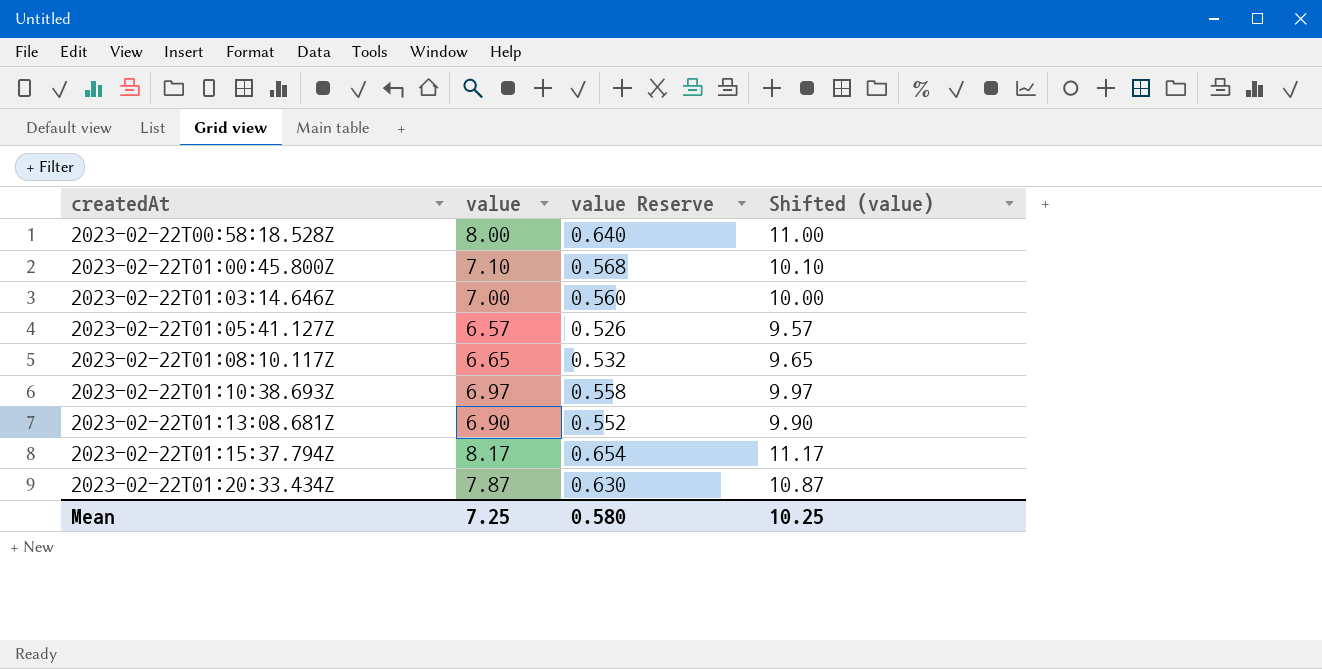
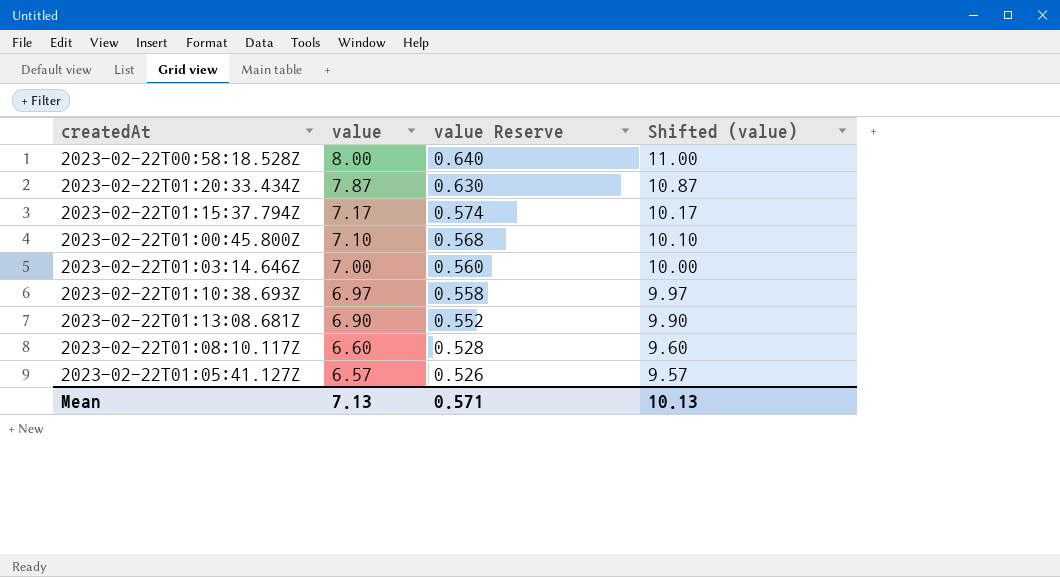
row order: createdAt ascending -> value descending
2023-02-22T01:15:37.794Z | value: 8.17 -> 7.17
2023-02-22T01:15:37.794Z | value Reserve: 0.654 -> 0.574
2023-02-22T01:15:37.794Z | Shifted (value): 11.17 -> 10.17
2023-02-22T01:08:10.117Z | value: 6.65 -> 6.60
2023-02-22T01:08:10.117Z | value Reserve: 0.532 -> 0.528
2023-02-22T01:08:10.117Z | Shifted (value): 9.65 -> 9.60
Mean | value: 7.25 -> 7.13
Mean | value Reserve: 0.580 -> 0.571
Mean | Shifted (value): 10.25 -> 10.13

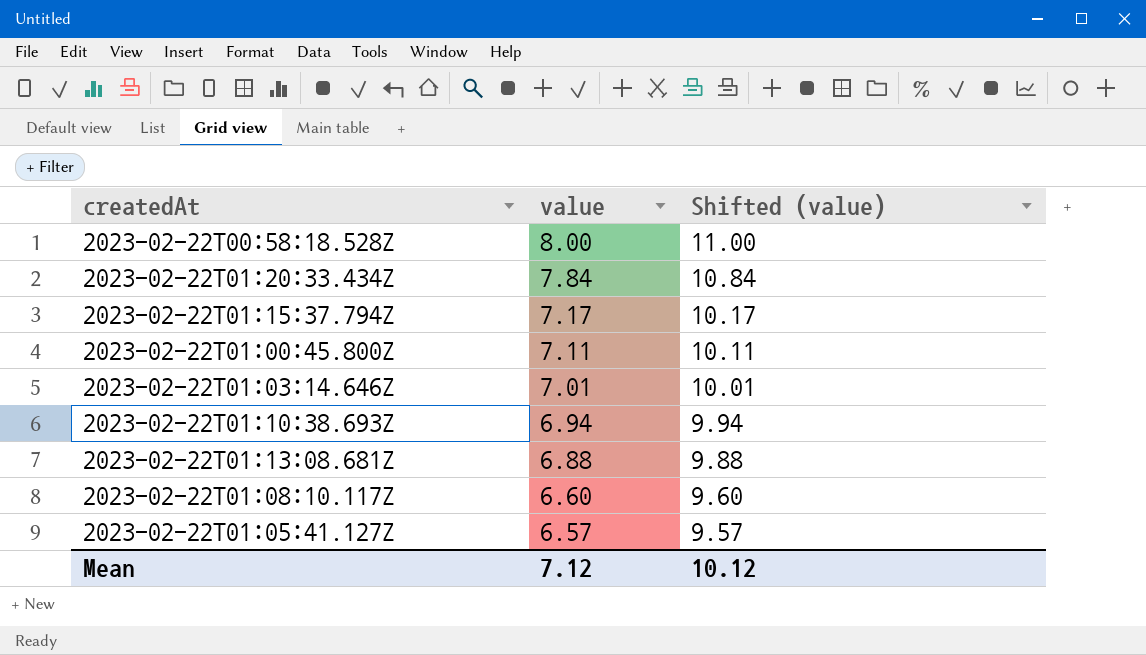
column value Reserve | formula: [value] * 0.08 -> none
2023-02-22T01:20:33.434Z | value: 7.87 -> 7.84
2023-02-22T01:20:33.434Z | Shifted (value): 10.87 -> 10.84
2023-02-22T01:00:45.800Z | value: 7.10 -> 7.11
2023-02-22T01:00:45.800Z | Shifted (value): 10.10 -> 10.11
2023-02-22T01:03:14.646Z | value: 7.00 -> 7.01
2023-02-22T01:03:14.646Z | Shifted (value): 10.00 -> 10.01
2023-02-22T01:10:38.693Z | value: 6.97 -> 6.94
2023-02-22T01:10:38.693Z | Shifted (value): 9.97 -> 9.94
2023-02-22T01:13:08.681Z | value: 6.90 -> 6.88
2023-02-22T01:13:08.681Z | Shifted (value): 9.90 -> 9.88
Mean | value: 7.13 -> 7.12
Mean | Shifted (value): 10.13 -> 10.12

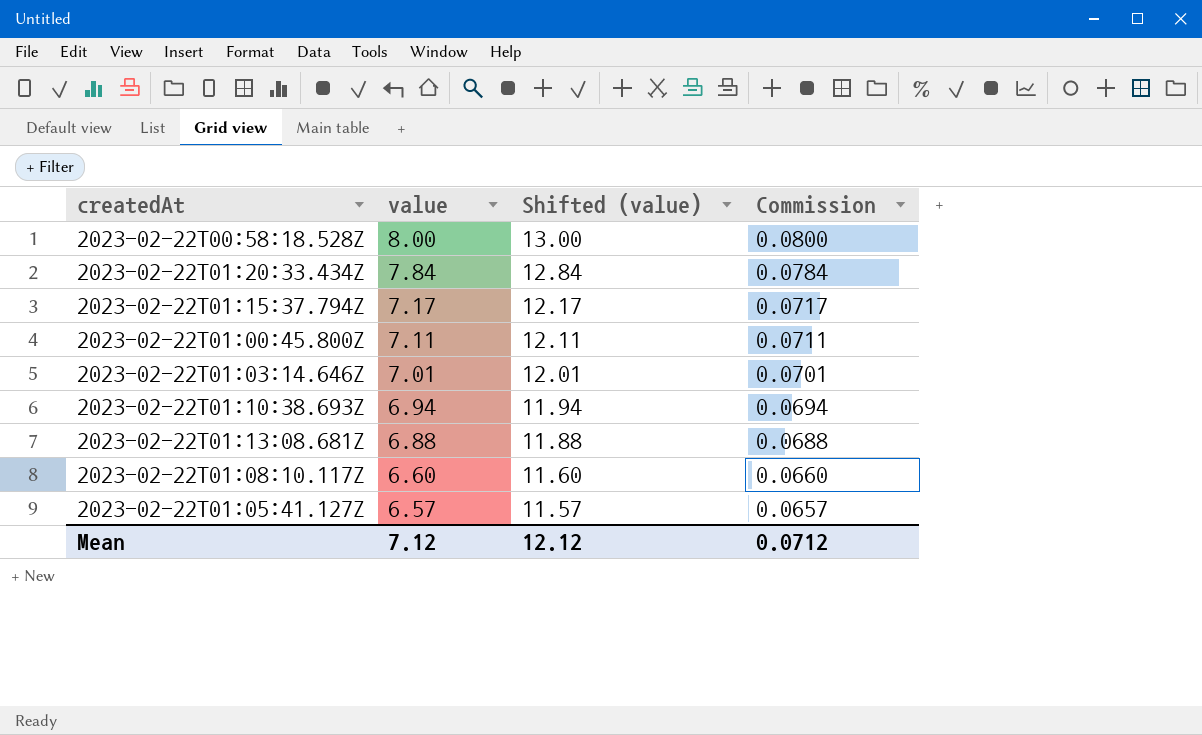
column Shifted (value) | formula: [value] + 3 -> [value] + 5
column Commission | formula: none -> [value] * 0.01
Mean | Shifted (value): 10.12 -> 12.12

